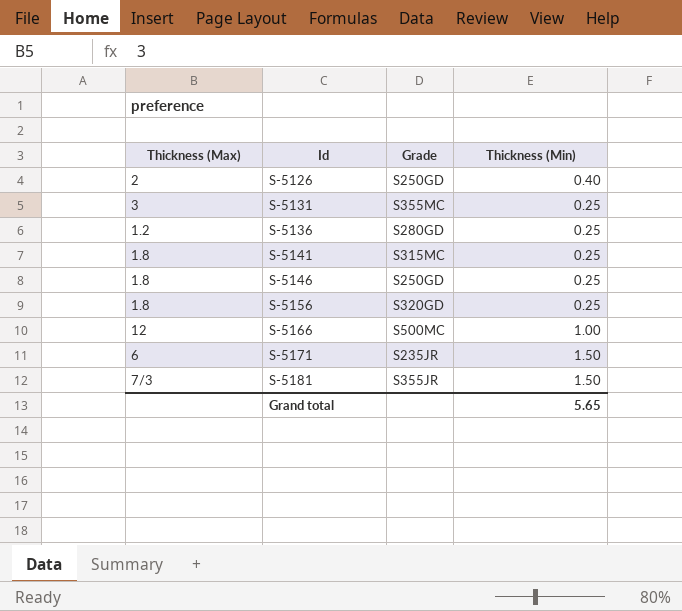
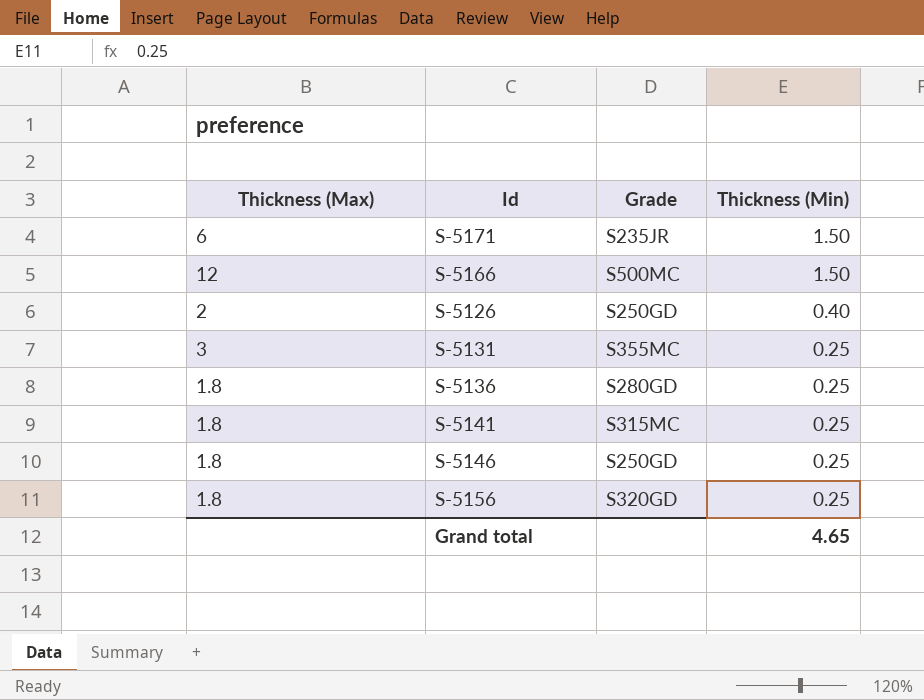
row order: Id ascending -> Thickness (Min) descending
row S-5181: 7/3 | S355JR | 1.50 -> none
S-5166 | Thickness (Min): 1.00 -> 1.50
S-5136 | Thickness (Max): 1.2 -> 1.8
Grand total | Thickness (Min): 5.65 -> 4.65

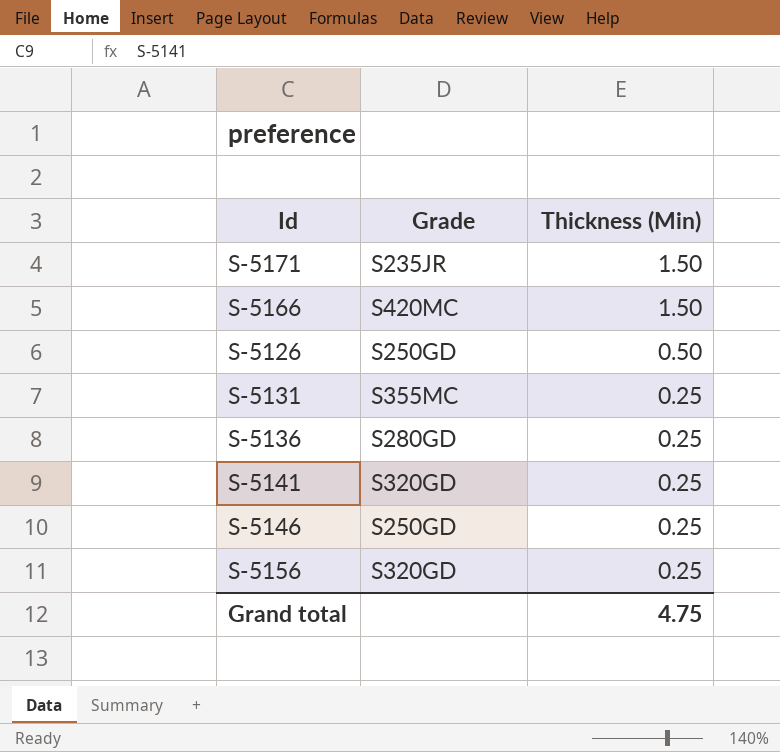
column Thickness (Max) | position: 1 -> none
S-5166 | Grade: S500MC -> S420MC
S-5126 | Thickness (Min): 0.40 -> 0.50
S-5141 | Grade: S315MC -> S320GD
Grand total | Thickness (Min): 4.65 -> 4.75

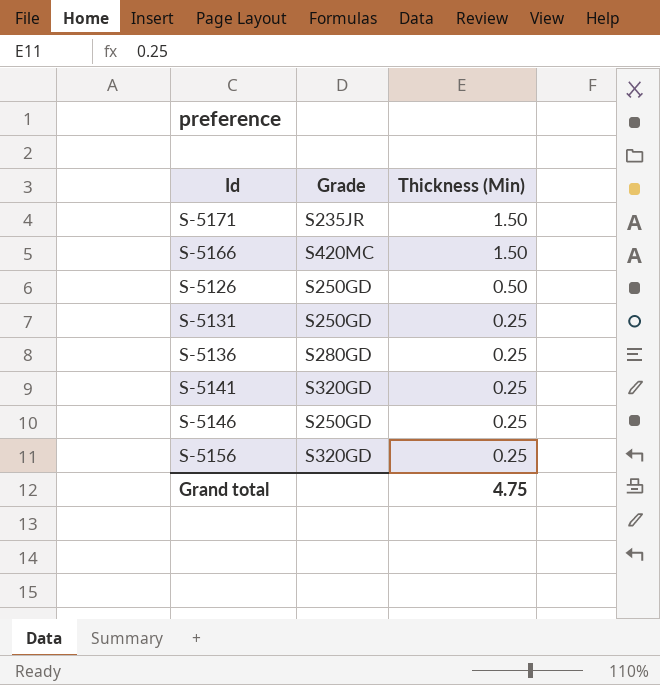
S-5131 | Grade: S355MC -> S250GD

